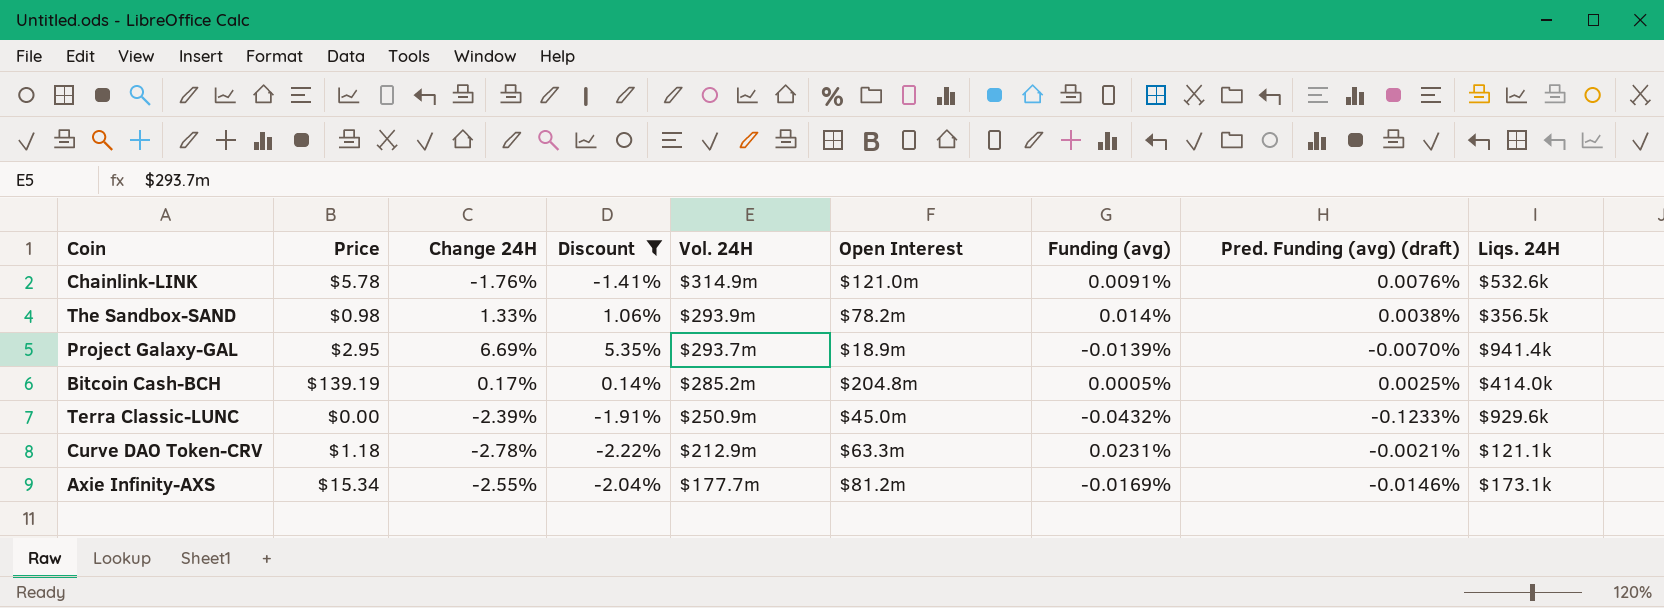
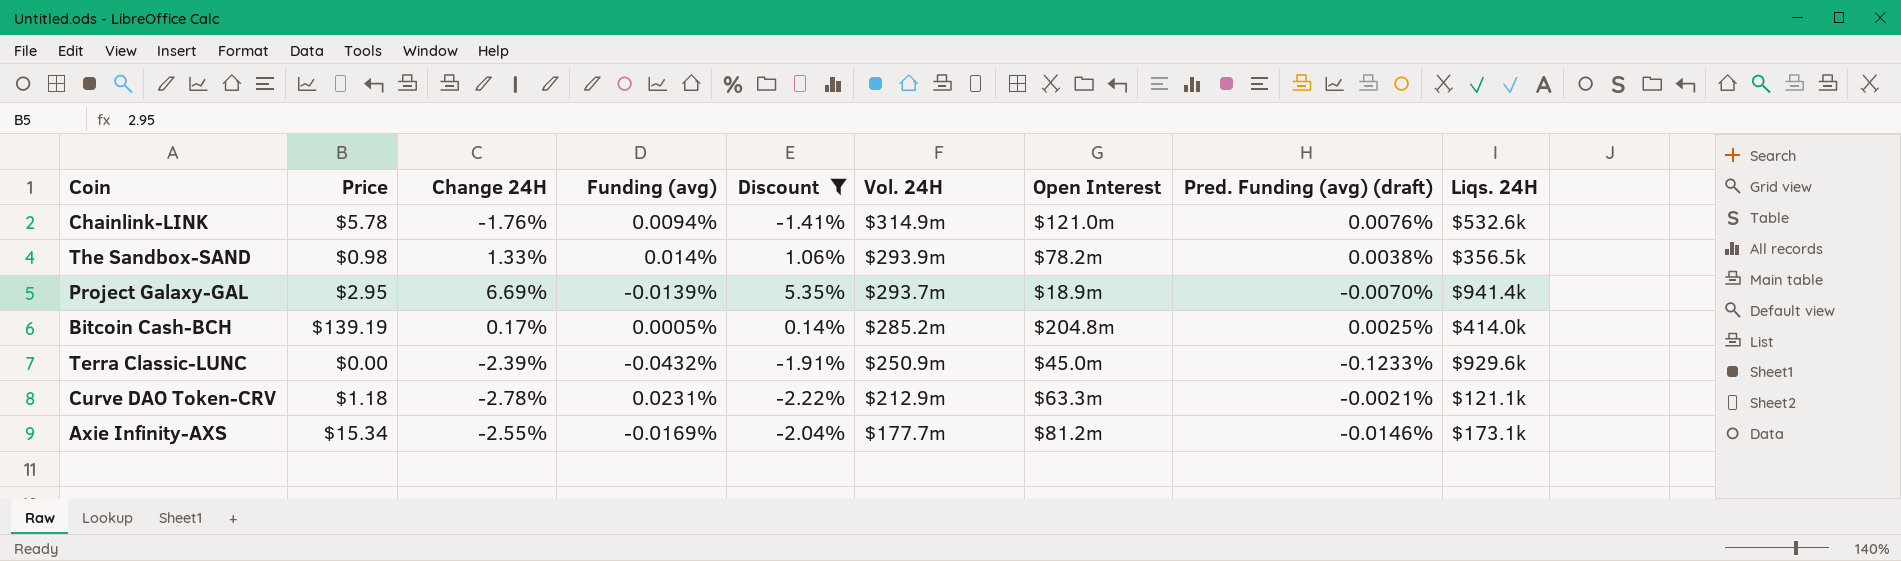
column Funding (avg) | position: 7 -> 4
Chainlink-LINK | Funding (avg): 0.0091% -> 0.0094%

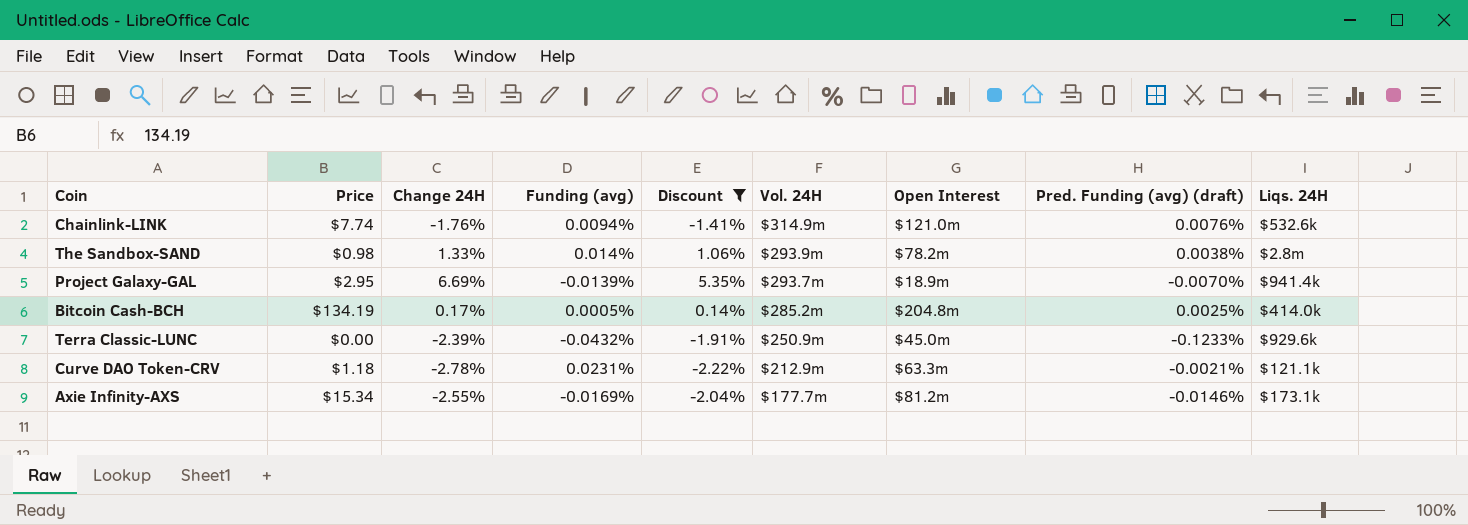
Chainlink-LINK | Price: $5.78 -> $7.74
The Sandbox-SAND | Liqs. 24H: $356.5k -> $2.8m
Bitcoin Cash-BCH | Price: $139.19 -> $134.19

